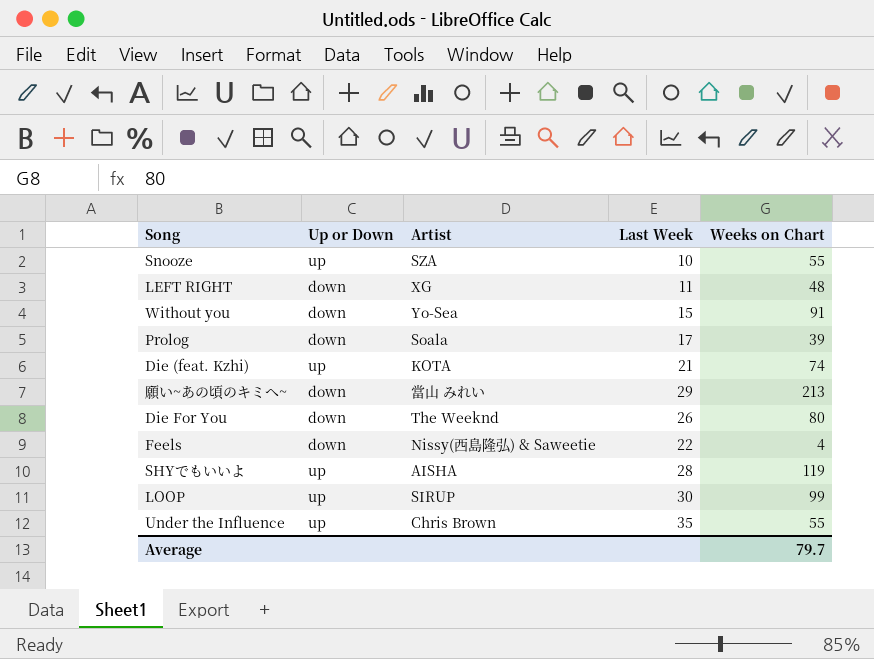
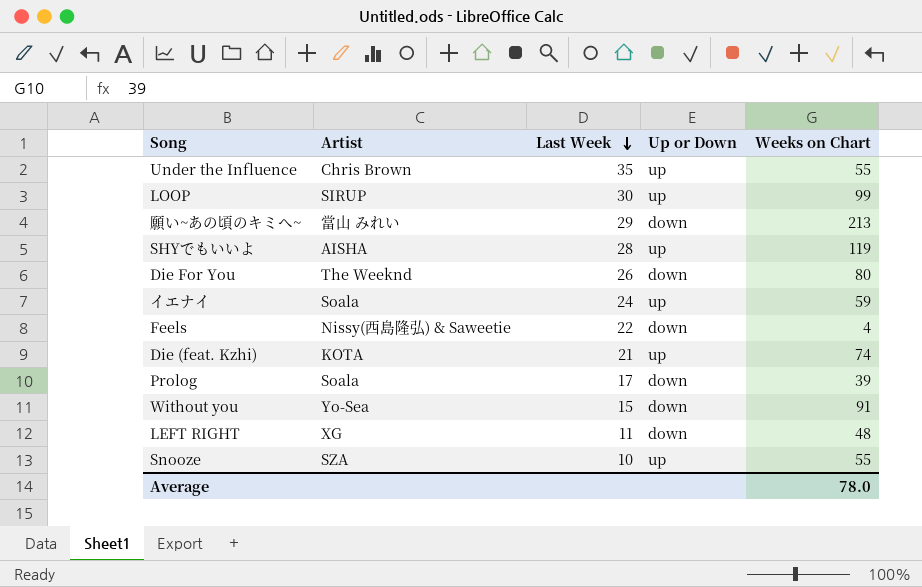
row order: none -> Last Week descending
column Up or Down | position: 2 -> 4
row イエナイ: none -> Soala | 24 | up | 59
Average | Weeks on Chart: 79.7 -> 78.0

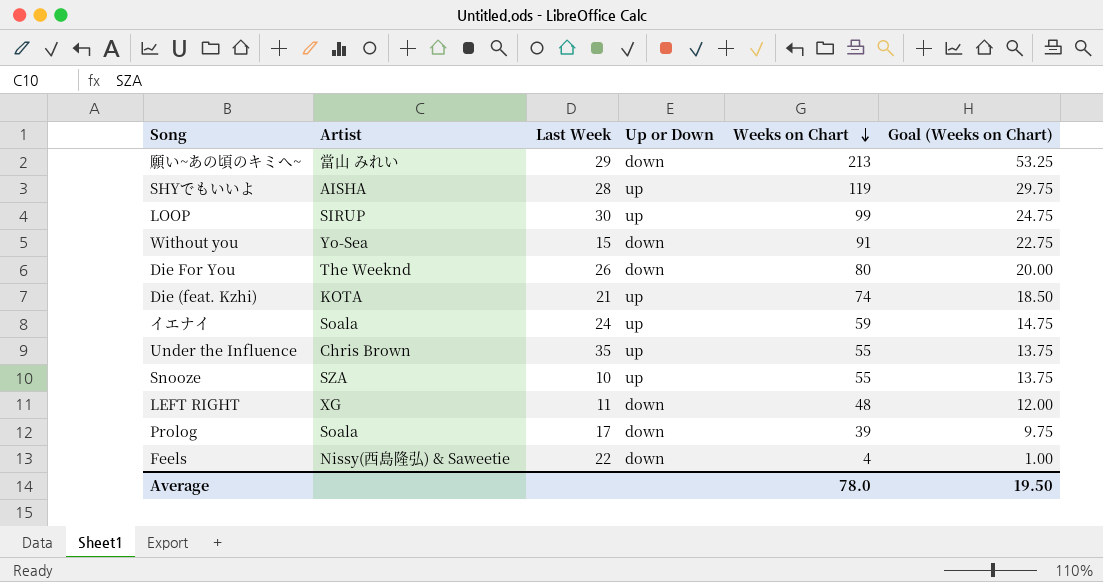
row order: Last Week descending -> Weeks on Chart descending
column Goal (Weeks on Chart) | formula: none -> [Weeks on Chart] * 0.25

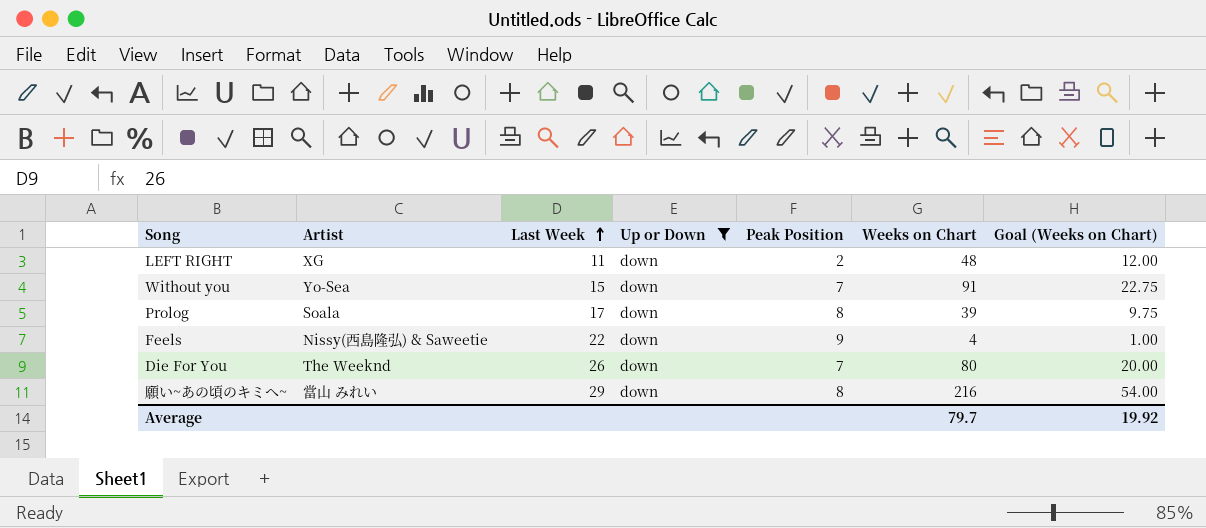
filter: none -> Up or Down = down
row order: Weeks on Chart descending -> Last Week ascending
column Peak Position | position: none -> 5
願い~あの頃のキミへ~ | Weeks on Chart: 213 -> 216
願い~あの頃のキミへ~ | Goal (Weeks on Chart): 53.25 -> 54.00
Average | Weeks on Chart: 78.0 -> 79.7
Average | Goal (Weeks on Chart): 19.50 -> 19.92

